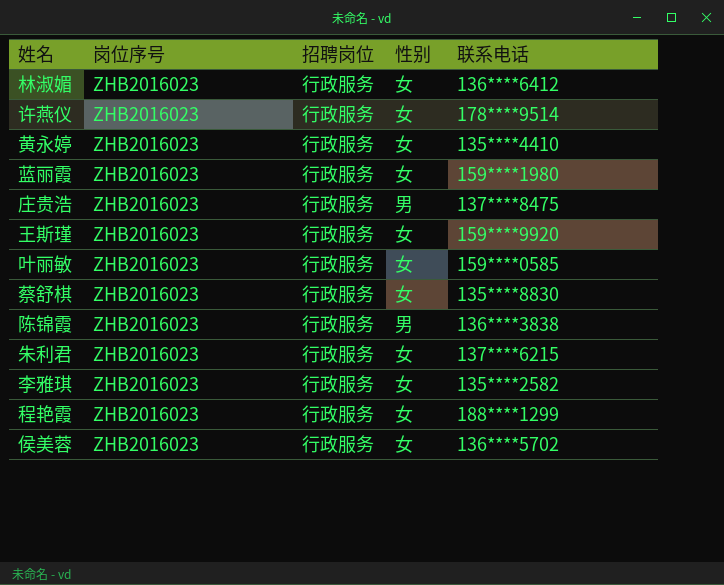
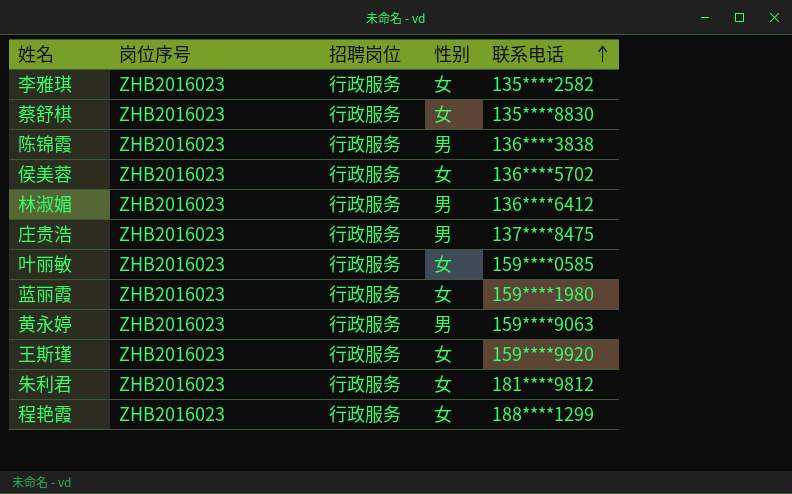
row order: none -> 联系电话 ascending
row 许燕仪: ZHB2016023 | 行政服务 | 女 | 178****9514 -> none
林淑媚 | 性别: 女 -> 男
黄永婷 | 性别: 女 -> 男
黄永婷 | 联系电话: 135****4410 -> 159****9063
朱利君 | 联系电话: 137****6215 -> 181****9812

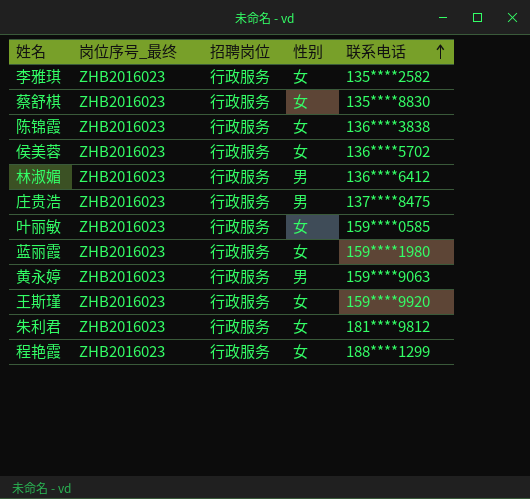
column name: 岗位序号 -> 岗位序号_最终
陈锦霞 | 性别: 男 -> 女

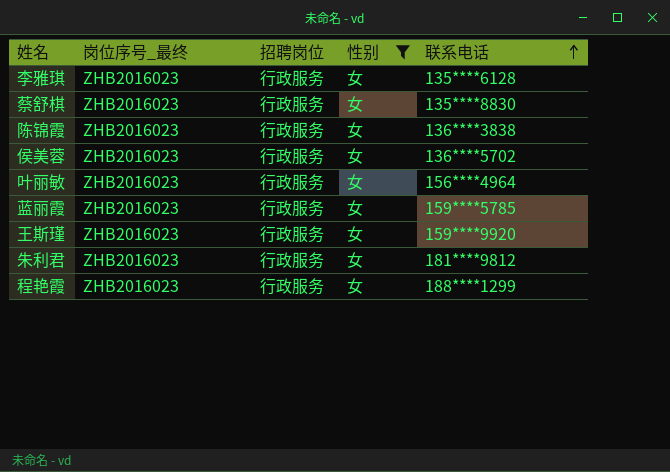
filter: none -> 性别 = 女
李雅琪 | 联系电话: 135****2582 -> 135****6128
叶丽敏 | 联系电话: 159****0585 -> 156****4964
蓝丽霞 | 联系电话: 159****1980 -> 159****5785

